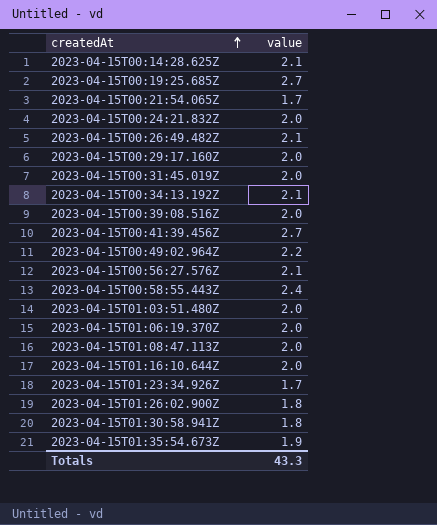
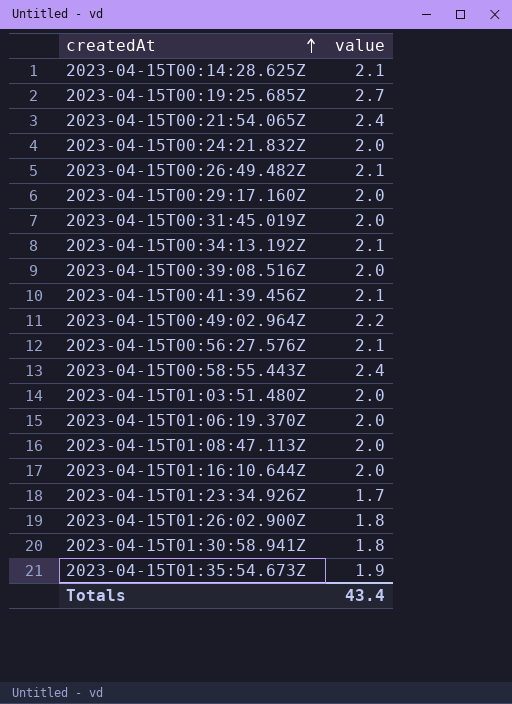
2023-04-15T00:21:54.065Z | value: 1.7 -> 2.4
2023-04-15T00:41:39.456Z | value: 2.7 -> 2.1
Totals | value: 43.3 -> 43.4

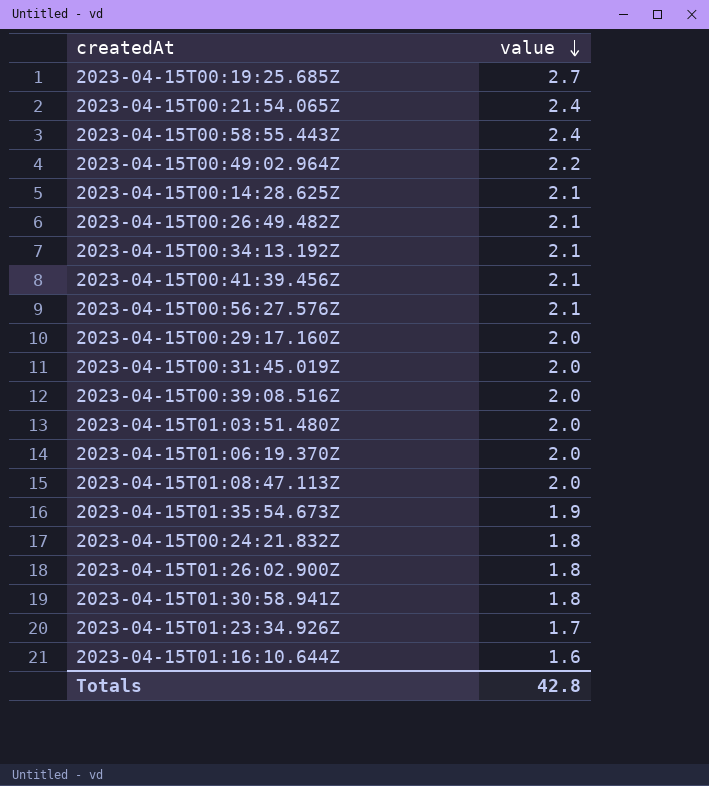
row order: createdAt ascending -> value descending
2023-04-15T00:24:21.832Z | value: 2.0 -> 1.8
2023-04-15T01:16:10.644Z | value: 2.0 -> 1.6
Totals | value: 43.4 -> 42.8

